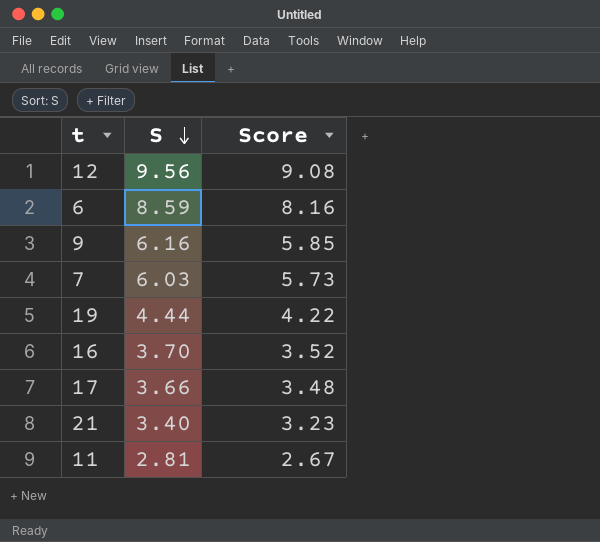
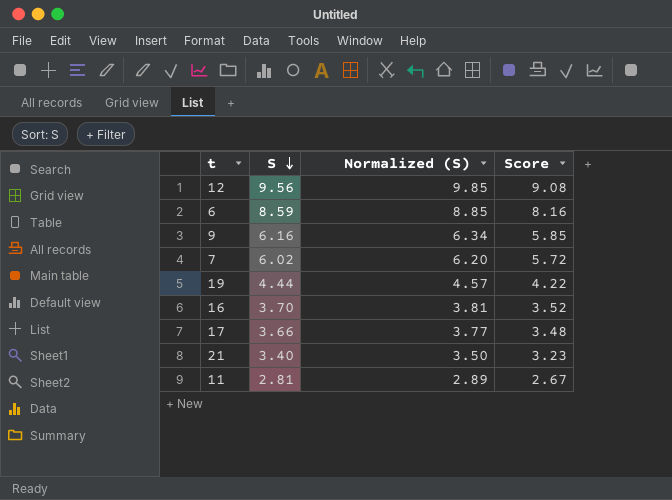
column Normalized (S) | formula: none -> [S] * 1.03
7 | S: 6.03 -> 6.02
7 | Score: 5.73 -> 5.72

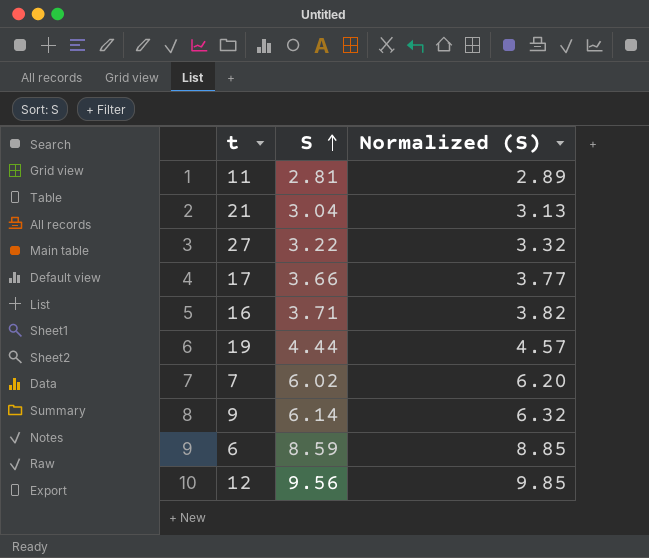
row order: S descending -> S ascending
column Score | formula: [S] * 0.95 -> none
21 | S: 3.40 -> 3.04
21 | Normalized (S): 3.50 -> 3.13
row 27: none -> 3.22 | 3.32
16 | S: 3.70 -> 3.71
16 | Normalized (S): 3.81 -> 3.82
9 | S: 6.16 -> 6.14
9 | Normalized (S): 6.34 -> 6.32

